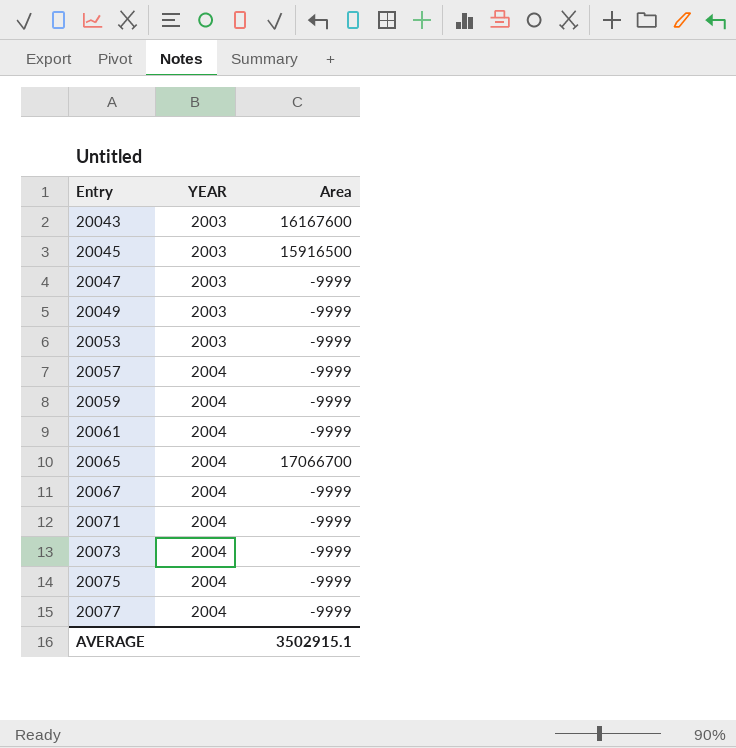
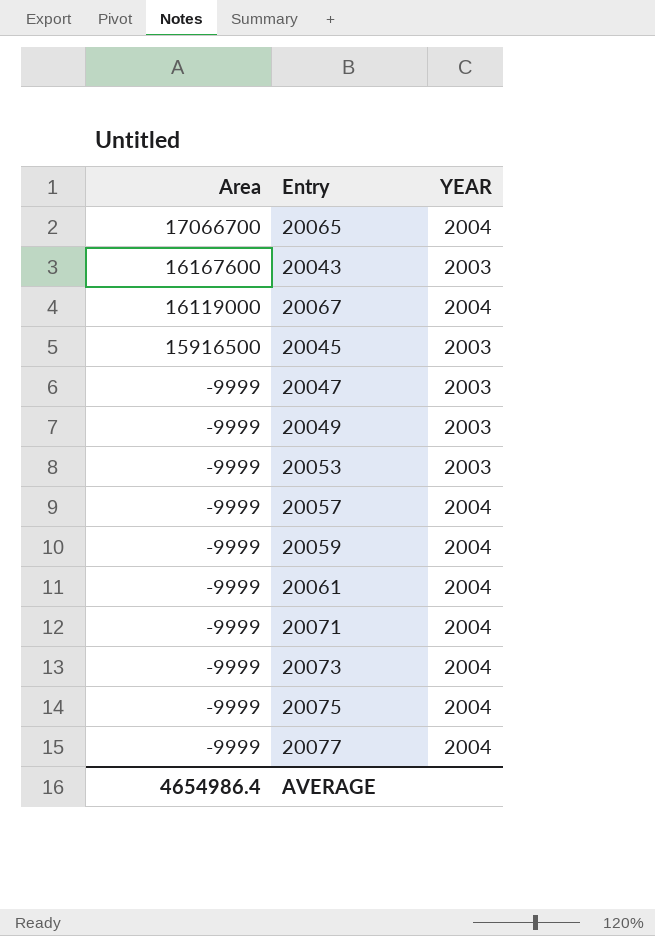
row order: Entry ascending -> Area descending
column Area | position: 3 -> 1
20067 | Area: -9999 -> 16119000
AVERAGE | Area: 3502915.1 -> 4654986.4

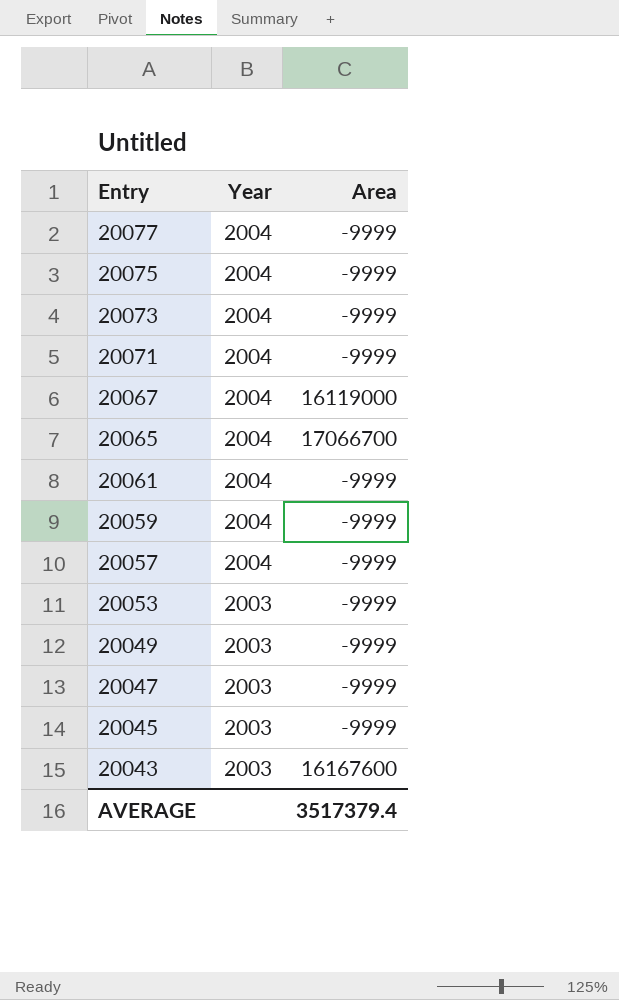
row order: Area descending -> Entry descending
column name: YEAR -> Year
column Area | position: 1 -> 3
20045 | Area: 15916500 -> -9999
AVERAGE | Area: 4654986.4 -> 3517379.4

